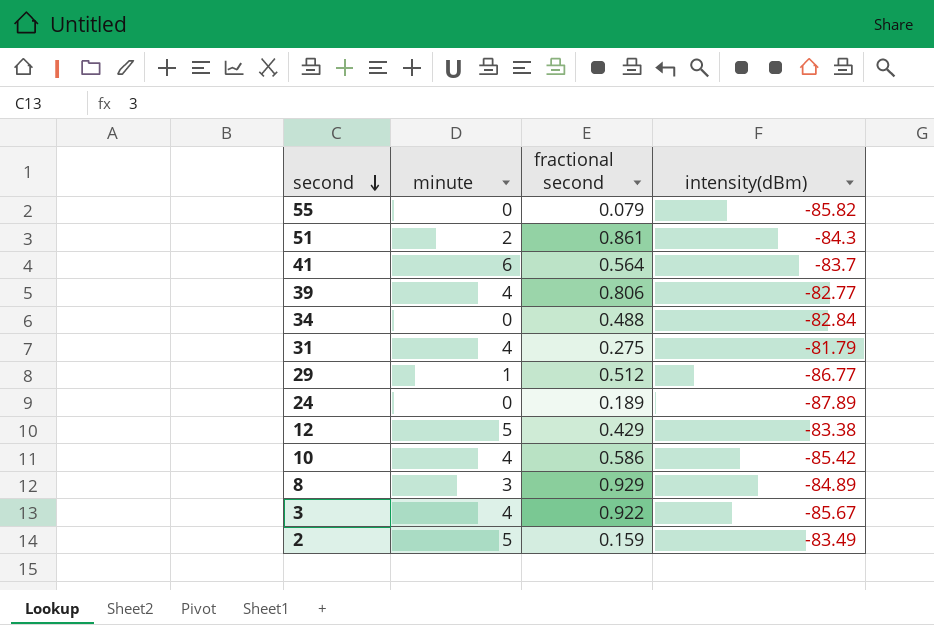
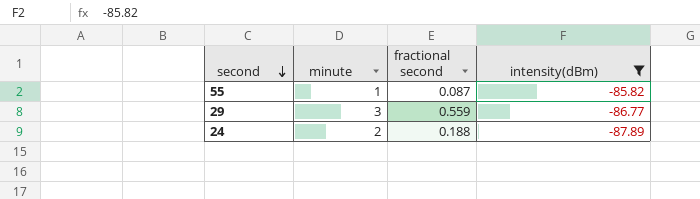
filter: none -> intensity(dBm) <= -85.82
55 | minute: 0 -> 1
55 | fractional second: 0.079 -> 0.087
29 | minute: 1 -> 3
29 | fractional second: 0.512 -> 0.559
24 | minute: 0 -> 2
24 | fractional second: 0.189 -> 0.188

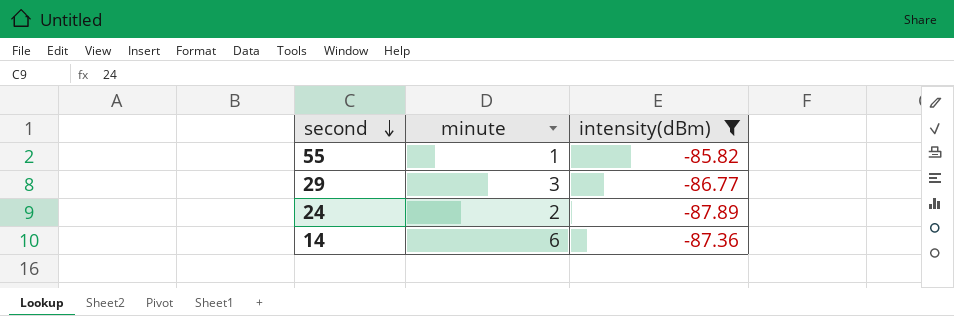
column fractional second | position: 3 -> none
row 14: none -> 6 | -87.36

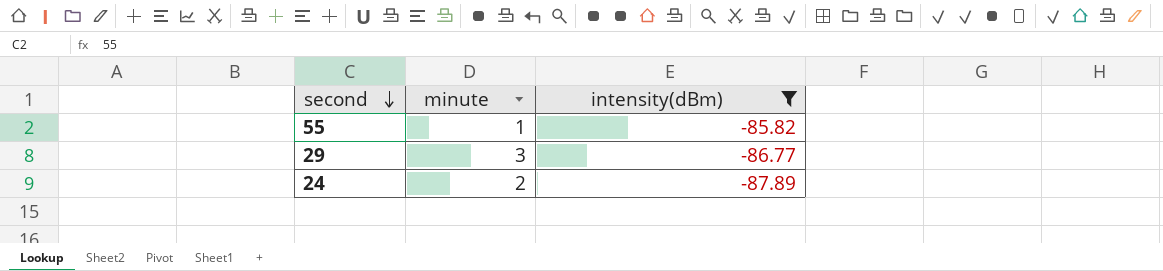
row 14: 6 | -87.36 -> none

